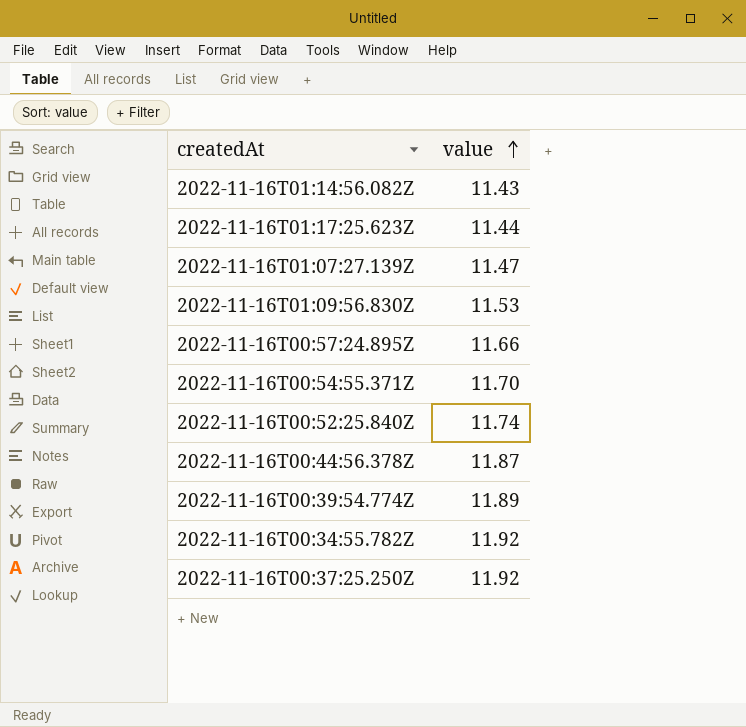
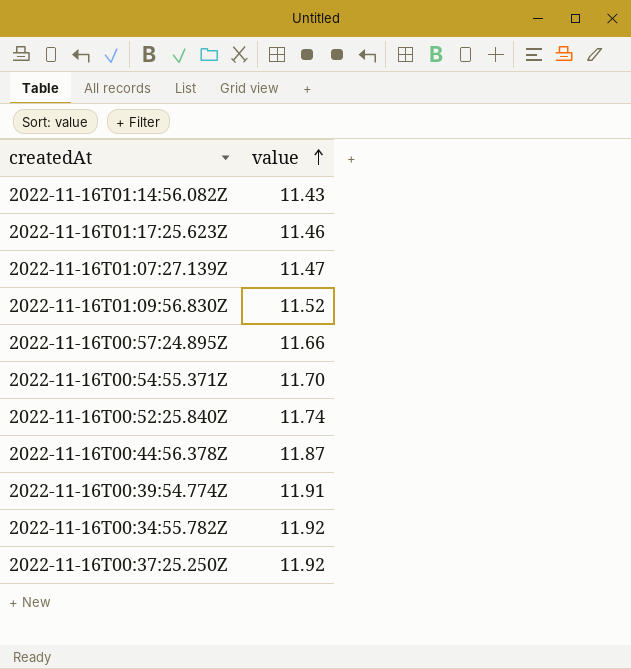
2022-11-16T01:17:25.623Z | value: 11.44 -> 11.46
2022-11-16T01:09:56.830Z | value: 11.53 -> 11.52
2022-11-16T00:39:54.774Z | value: 11.89 -> 11.91

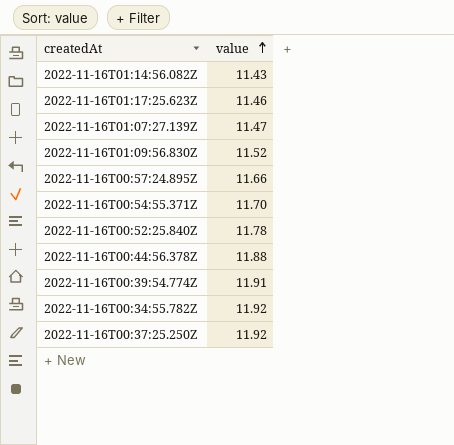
2022-11-16T00:52:25.840Z | value: 11.74 -> 11.78
2022-11-16T00:44:56.378Z | value: 11.87 -> 11.88

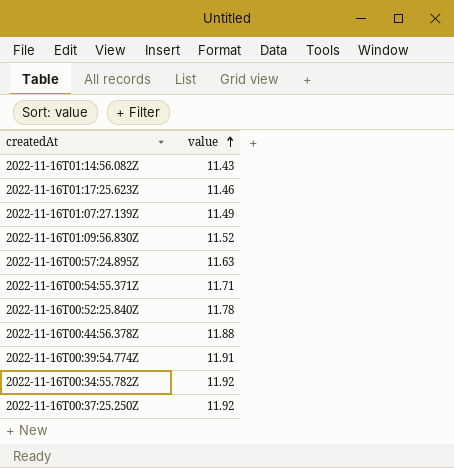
2022-11-16T01:07:27.139Z | value: 11.47 -> 11.49
2022-11-16T00:57:24.895Z | value: 11.66 -> 11.63
2022-11-16T00:54:55.371Z | value: 11.70 -> 11.71

